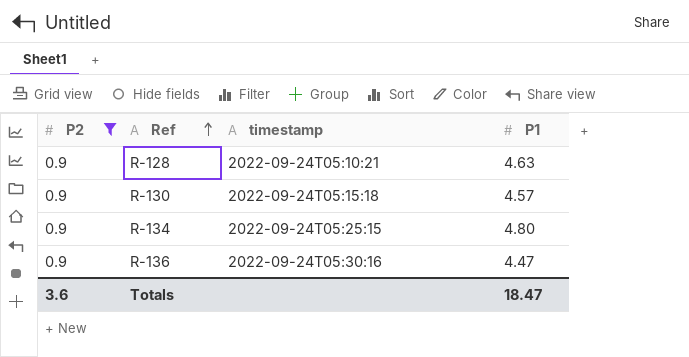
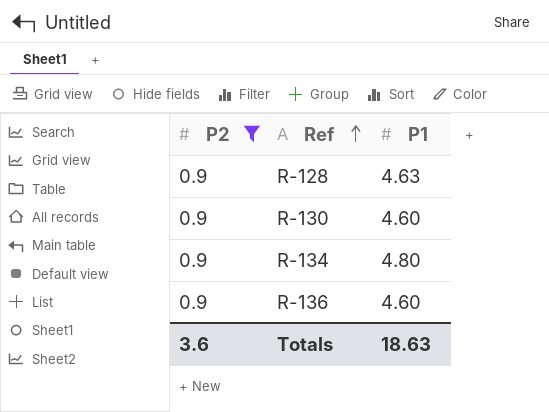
column timestamp | position: 3 -> none
R-130 | P1: 4.57 -> 4.60
R-136 | P1: 4.47 -> 4.60
Totals | P1: 18.47 -> 18.63

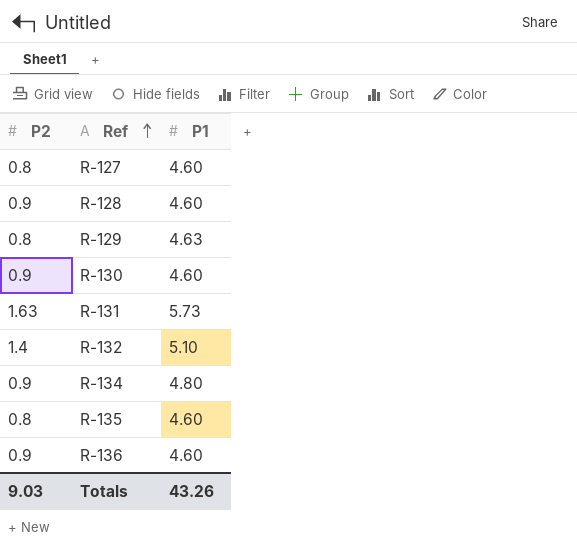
filter: P2 = 0.9 -> none
R-128 | P1: 4.63 -> 4.60
Totals | P2: 3.6 -> 9.03
Totals | P1: 18.63 -> 43.26

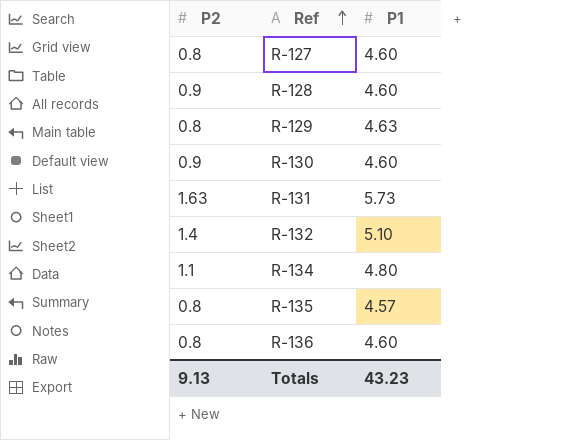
R-134 | P2: 0.9 -> 1.1
R-135 | P1: 4.60 -> 4.57
R-136 | P2: 0.9 -> 0.8
Totals | P2: 9.03 -> 9.13
Totals | P1: 43.26 -> 43.23

